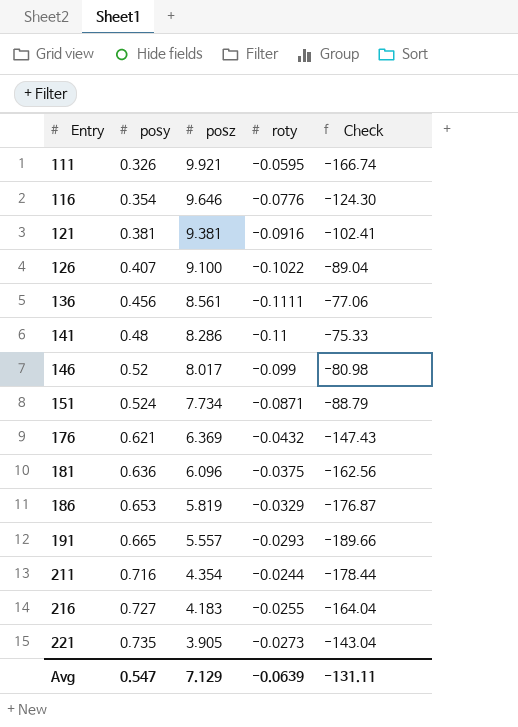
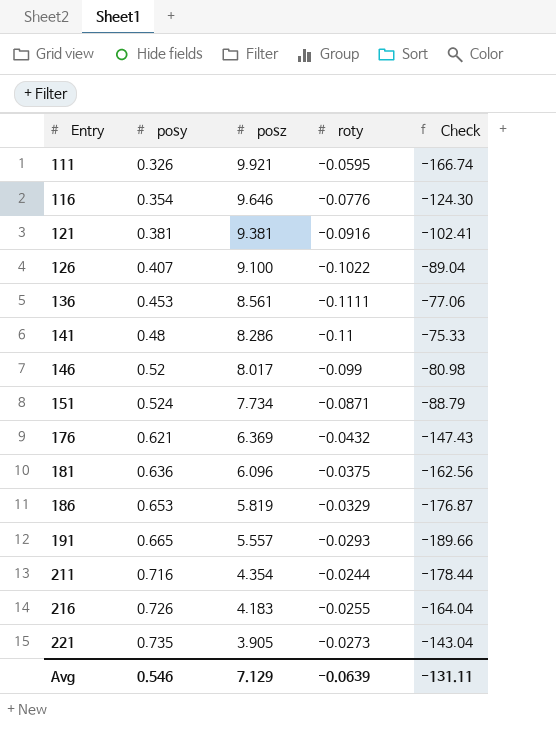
136 | posy: 0.456 -> 0.453
216 | posy: 0.727 -> 0.726
Avg | posy: 0.547 -> 0.546

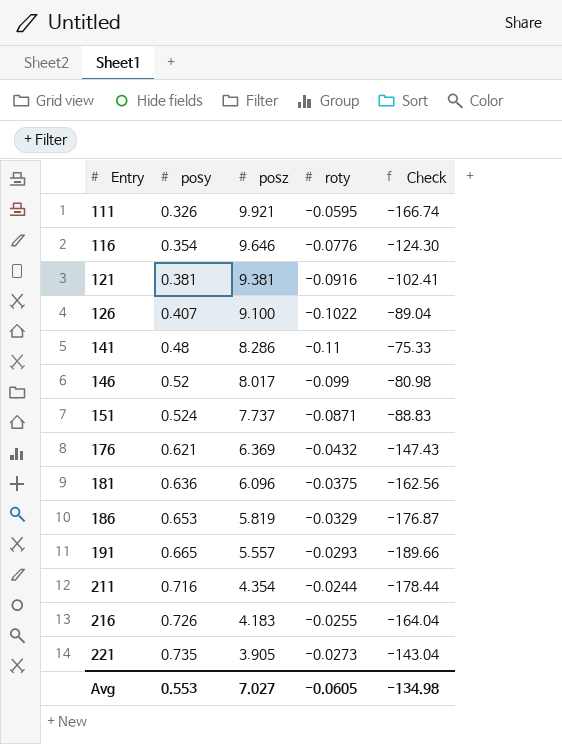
row 136: 0.453 | 8.561 | -0.1111 | -77.06 -> none
151 | posz: 7.734 -> 7.737
151 | Check: -88.79 -> -88.83
Avg | posy: 0.546 -> 0.553
Avg | posz: 7.129 -> 7.027
Avg | roty: -0.0639 -> -0.0605
Avg | Check: -131.11 -> -134.98

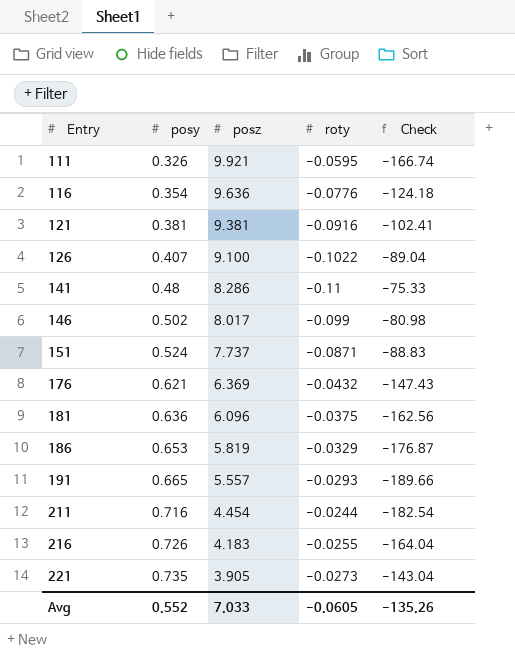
116 | posz: 9.646 -> 9.636
116 | Check: -124.30 -> -124.18
146 | posy: 0.52 -> 0.502
211 | posz: 4.354 -> 4.454
211 | Check: -178.44 -> -182.54
Avg | posy: 0.553 -> 0.552
Avg | posz: 7.027 -> 7.033
Avg | Check: -134.98 -> -135.26

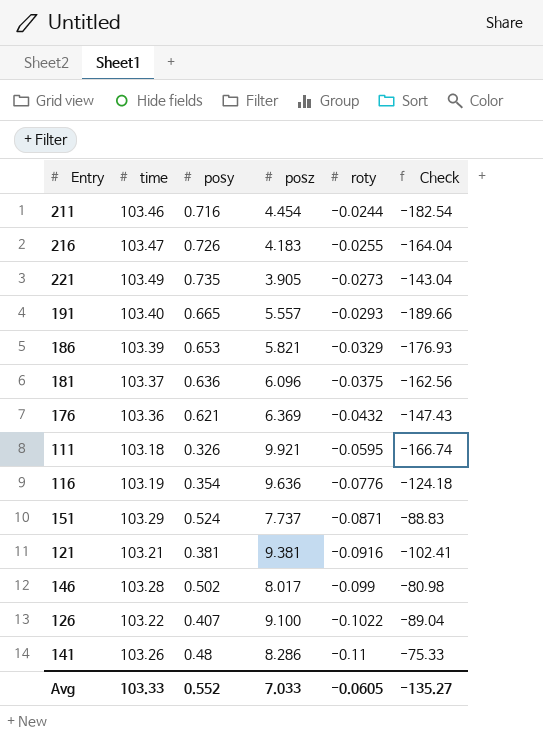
row order: Entry ascending -> roty descending
column time | position: none -> 2
186 | posz: 5.819 -> 5.821
186 | Check: -176.87 -> -176.93
Avg | Check: -135.26 -> -135.27

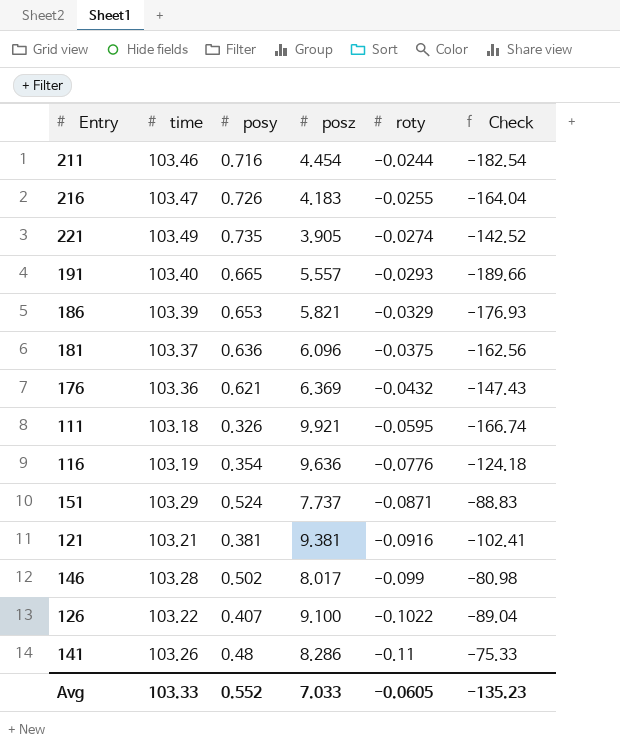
221 | roty: -0.0273 -> -0.0274
221 | Check: -143.04 -> -142.52
Avg | Check: -135.27 -> -135.23

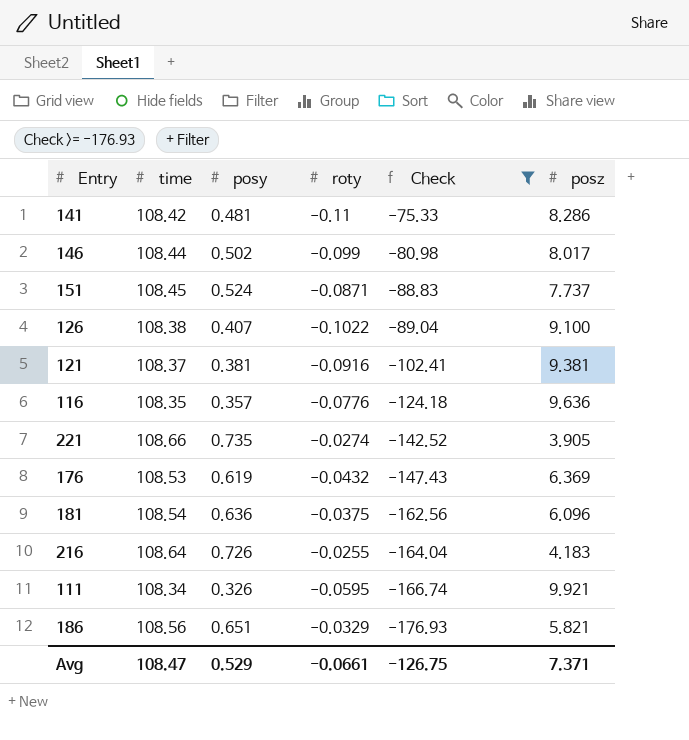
filter: none -> Check >= -176.93
row order: roty descending -> Check descending
column posz | position: 4 -> 6
141 | time: 103.26 -> 108.42
141 | posy: 0.48 -> 0.481
146 | time: 103.28 -> 108.44
151 | time: 103.29 -> 108.45
126 | time: 103.22 -> 108.38
121 | time: 103.21 -> 108.37
116 | time: 103.19 -> 108.35
116 | posy: 0.354 -> 0.357
221 | time: 103.49 -> 108.66
176 | time: 103.36 -> 108.53
176 | posy: 0.621 -> 0.619
181 | time: 103.37 -> 108.54
216 | time: 103.47 -> 108.64
111 | time: 103.18 -> 108.34
186 | time: 103.39 -> 108.56
186 | posy: 0.653 -> 0.651
Avg | time: 103.33 -> 108.47
Avg | posy: 0.552 -> 0.529
Avg | roty: -0.0605 -> -0.0661
Avg | Check: -135.23 -> -126.75
Avg | posz: 7.033 -> 7.371

